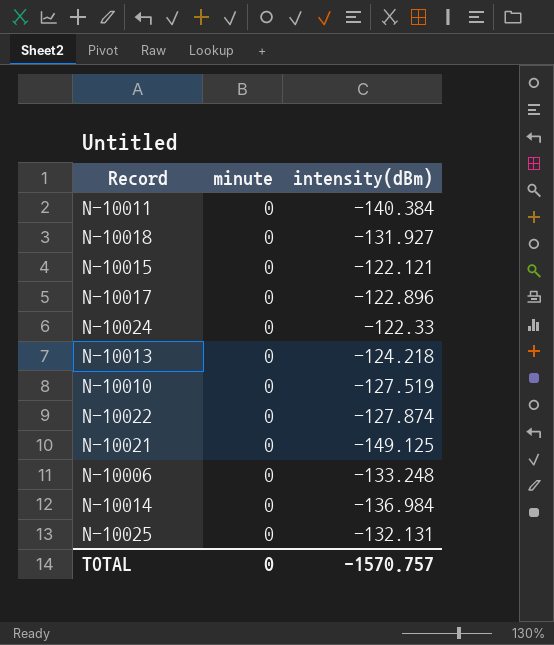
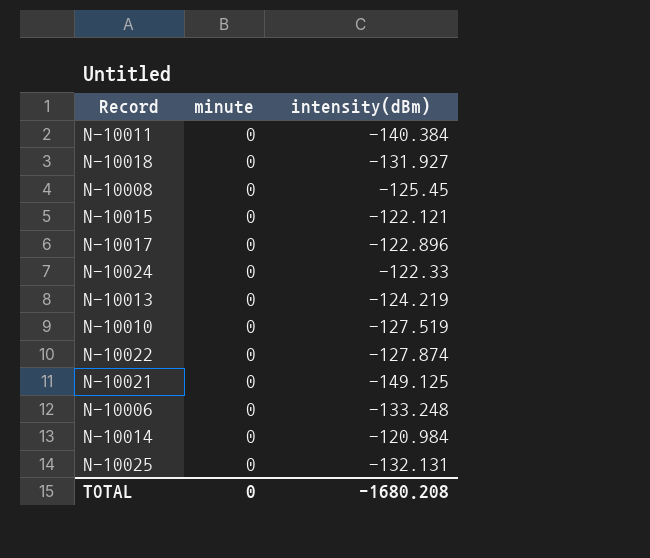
row N-10008: none -> 0 | -125.45
N-10013 | intensity(dBm): -124.218 -> -124.219
N-10014 | intensity(dBm): -136.984 -> -120.984
TOTAL | intensity(dBm): -1570.757 -> -1680.208

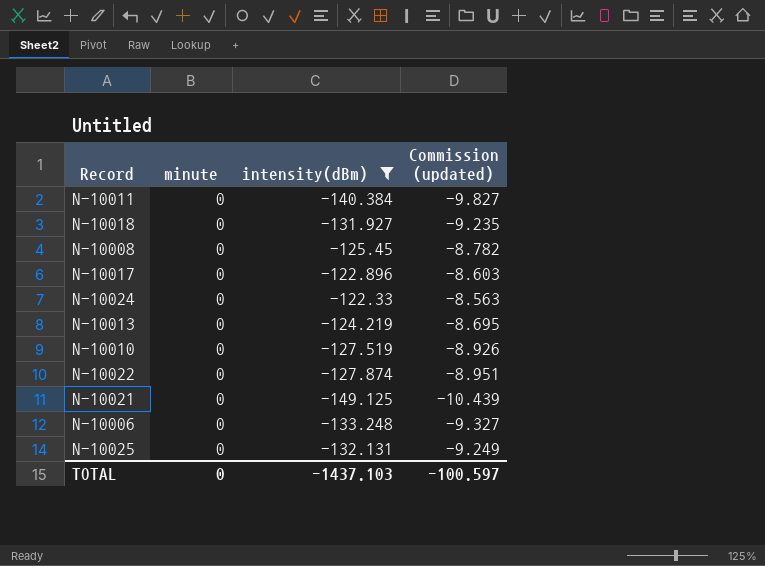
filter: none -> intensity(dBm) <= -122.33
column Commission (updated) | formula: none -> [intensity(dBm)] * 0.07
TOTAL | intensity(dBm): -1680.208 -> -1437.103

